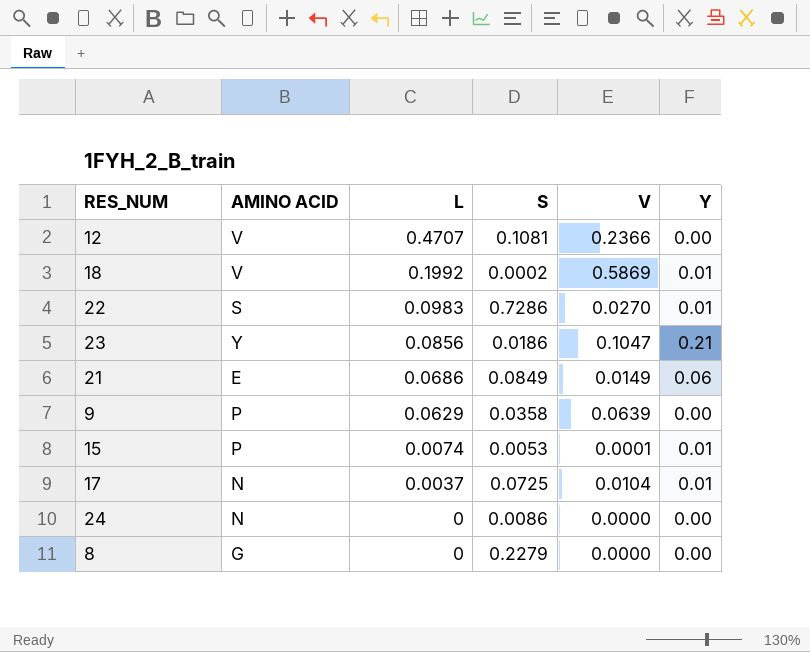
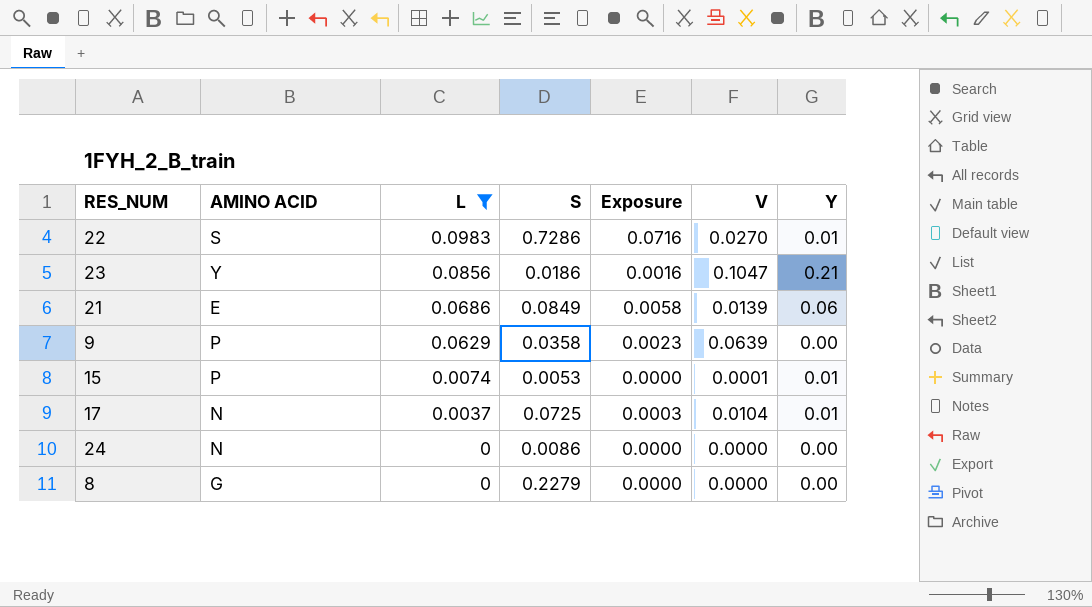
filter: none -> L <= 0.0983
column Exposure | formula: none -> [L] * [S]
21 | V: 0.0149 -> 0.0139

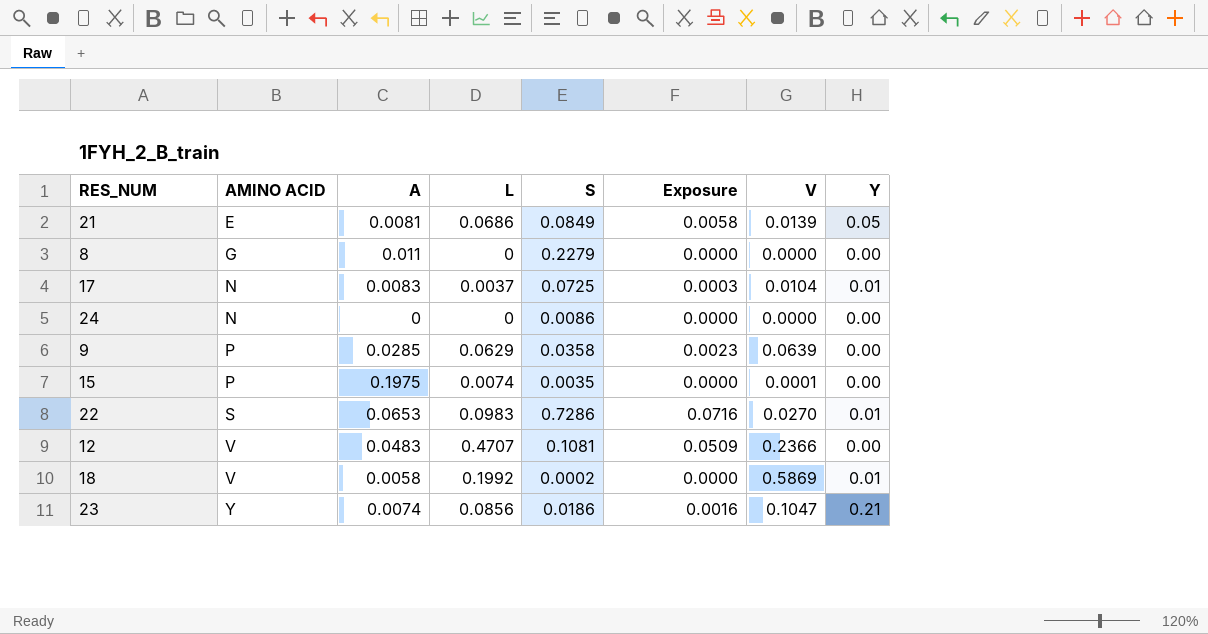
filter: L <= 0.0983 -> none
row order: L descending -> AMINO ACID ascending
column A | position: none -> 3
21 | Y: 0.06 -> 0.05
15 | S: 0.0053 -> 0.0035
15 | Y: 0.01 -> 0.00

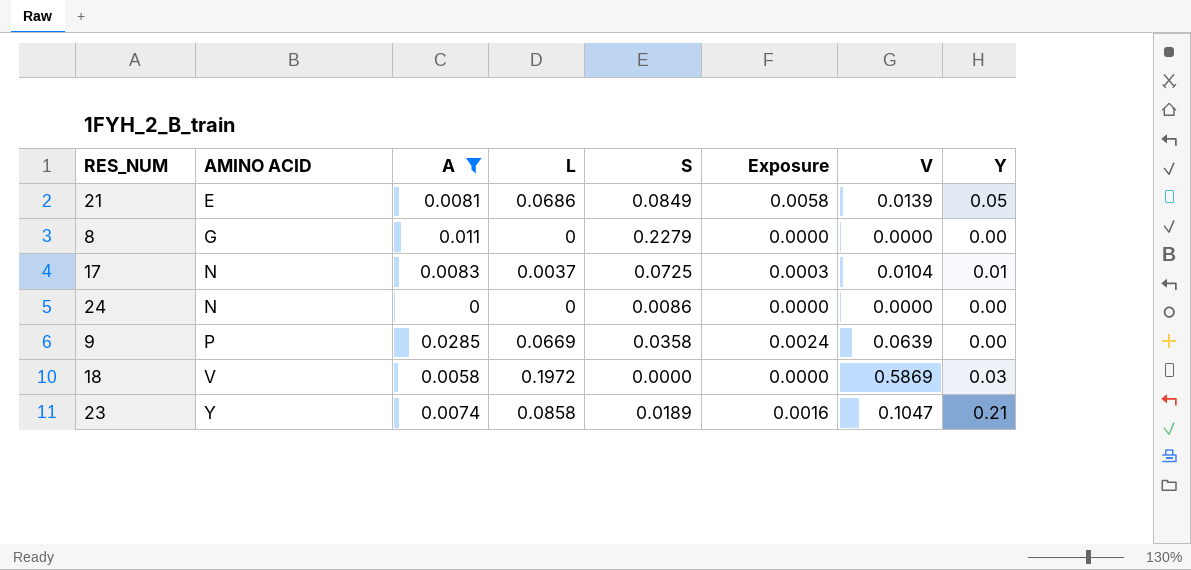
filter: none -> A <= 0.0285
9 | L: 0.0629 -> 0.0669
9 | Exposure: 0.0023 -> 0.0024
18 | L: 0.1992 -> 0.1972
18 | S: 0.0002 -> 0.0000
18 | Y: 0.01 -> 0.03
23 | L: 0.0856 -> 0.0858
23 | S: 0.0186 -> 0.0189

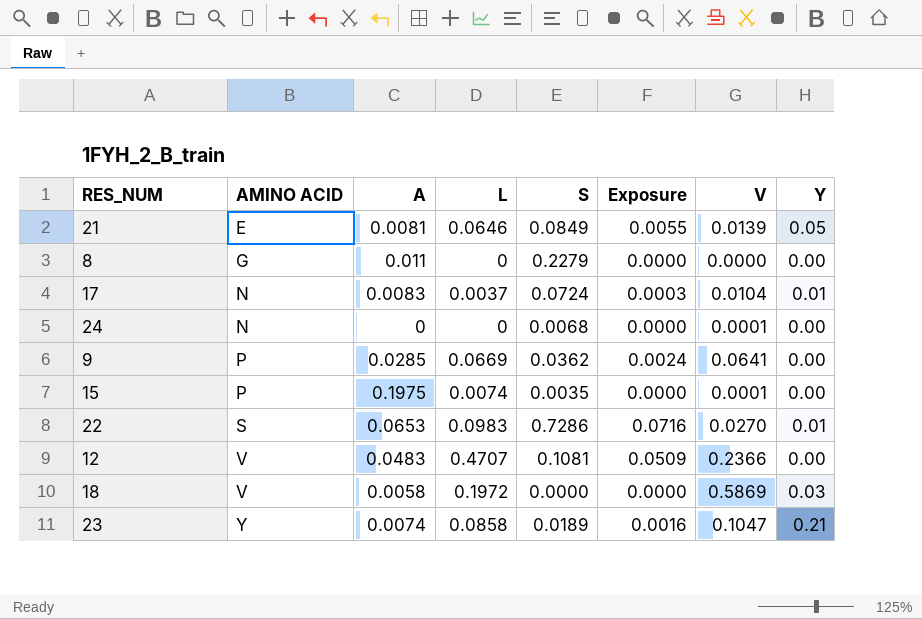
filter: A <= 0.0285 -> none
21 | L: 0.0686 -> 0.0646
21 | Exposure: 0.0058 -> 0.0055
17 | S: 0.0725 -> 0.0724
24 | S: 0.0086 -> 0.0068
24 | V: 0.0000 -> 0.0001
9 | S: 0.0358 -> 0.0362
9 | V: 0.0639 -> 0.0641

